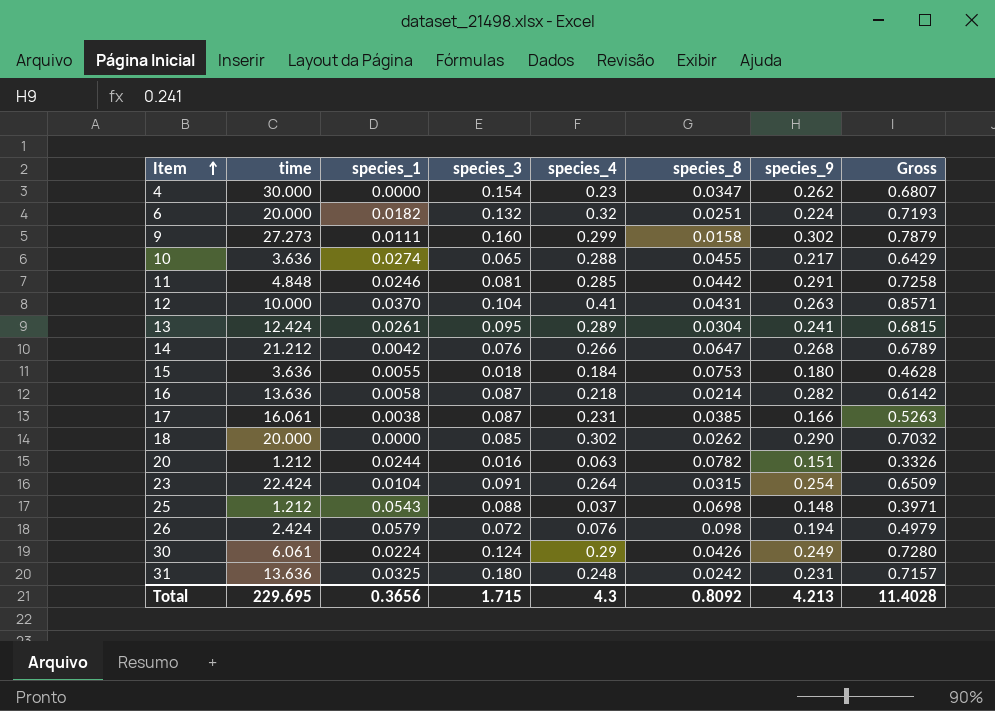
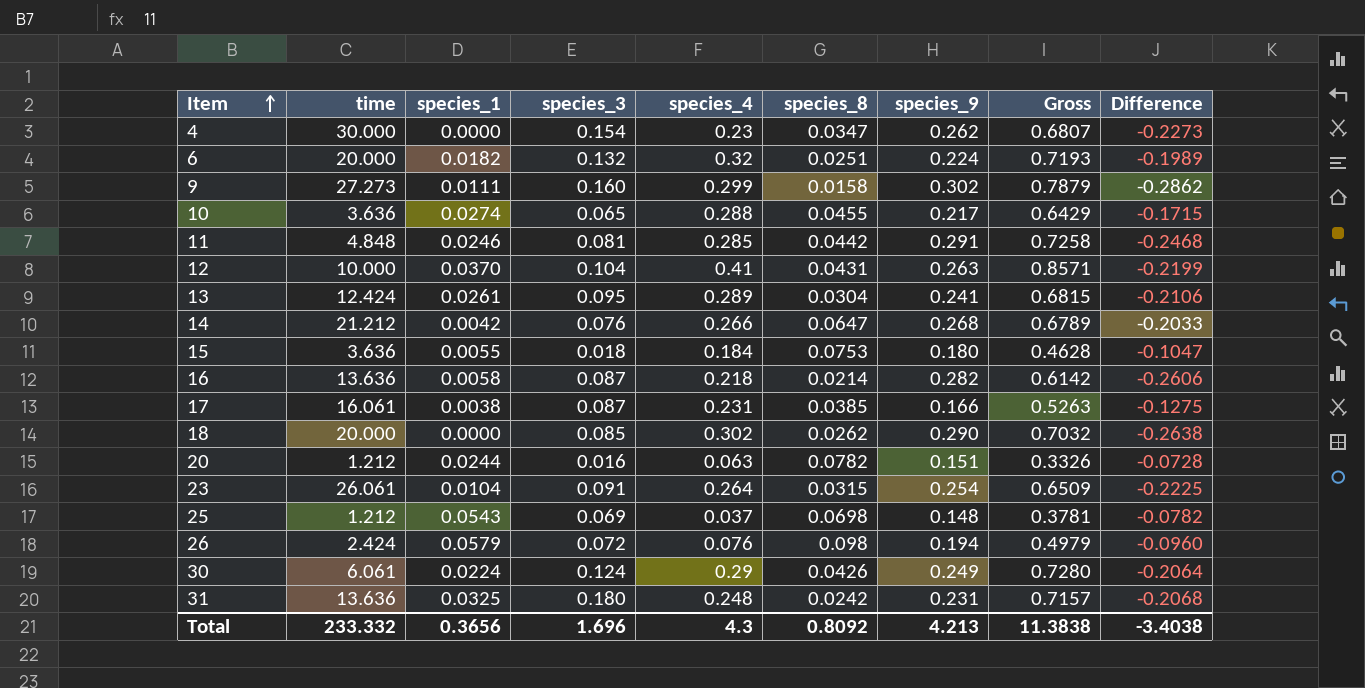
column Difference | formula: none -> [species_8] - [species_9]
23 | time: 22.424 -> 26.061
25 | species_3: 0.088 -> 0.069
25 | Gross: 0.3971 -> 0.3781
Total | time: 229.695 -> 233.332
Total | species_3: 1.715 -> 1.696
Total | Gross: 11.4028 -> 11.3838

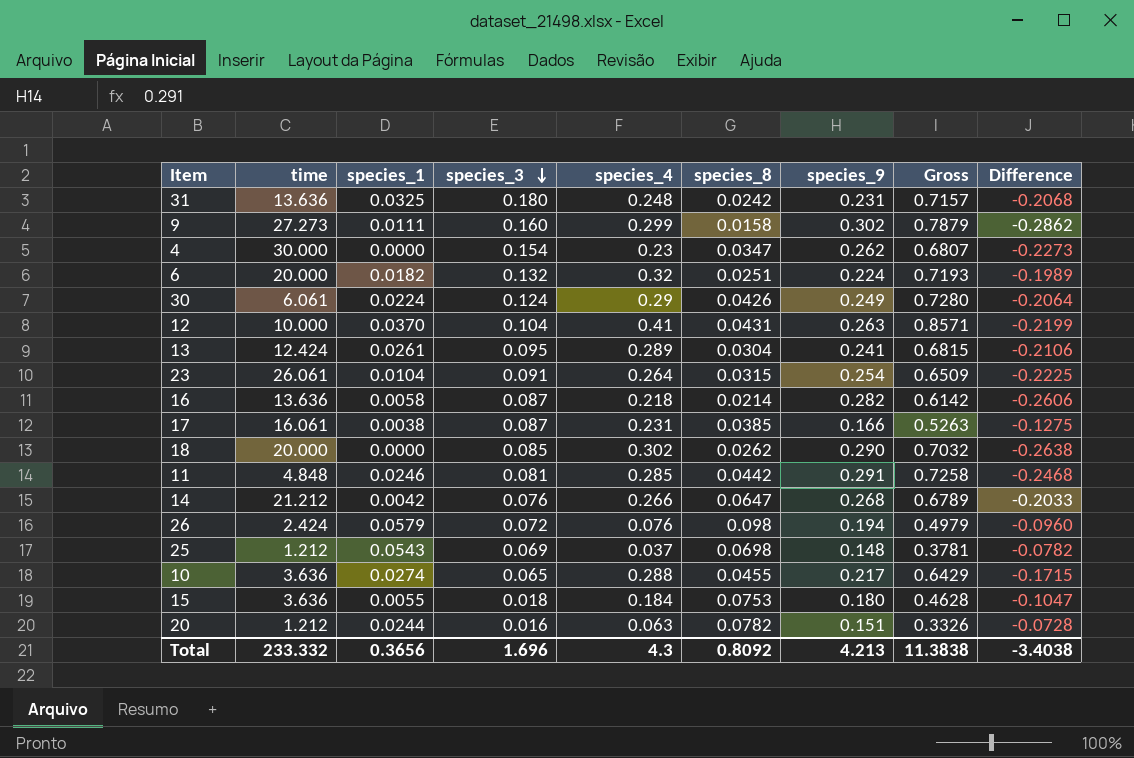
row order: Item ascending -> species_3 descending

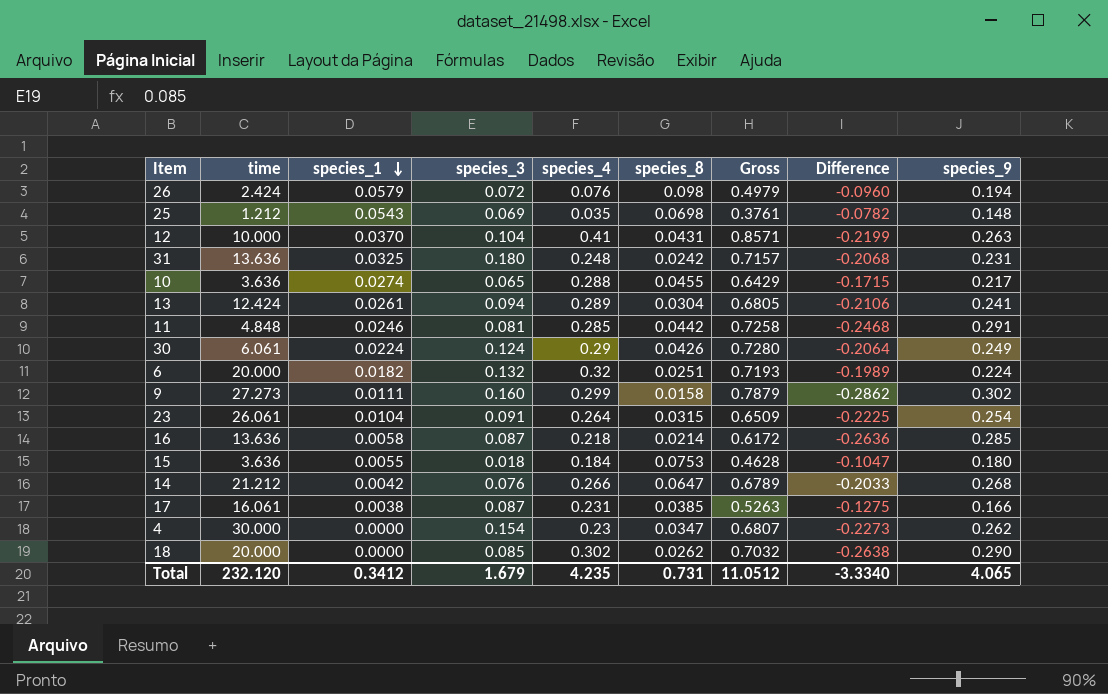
row order: species_3 descending -> species_1 descending
column species_9 | position: 7 -> 9
row 20: 1.212 | 0.0244 | 0.016 | 0.063 | 0.0782 | 0.151 | 0.3326 | -0.0728 -> none
25 | species_4: 0.037 -> 0.035
25 | Gross: 0.3781 -> 0.3761
13 | species_3: 0.095 -> 0.094
13 | Gross: 0.6815 -> 0.6805
16 | Gross: 0.6142 -> 0.6172
16 | Difference: -0.2606 -> -0.2636
16 | species_9: 0.282 -> 0.285
Total | time: 233.332 -> 232.120
Total | species_1: 0.3656 -> 0.3412
Total | species_3: 1.696 -> 1.679
Total | species_4: 4.3 -> 4.235
Total | species_8: 0.8092 -> 0.731
Total | Gross: 11.3838 -> 11.0512
Total | Difference: -3.4038 -> -3.3340
Total | species_9: 4.213 -> 4.065

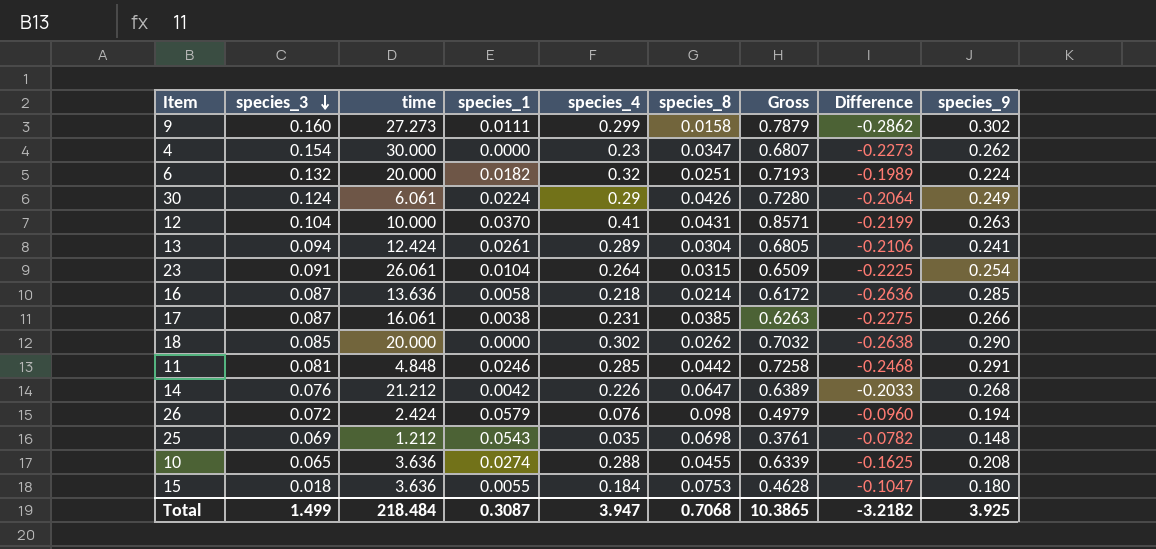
row order: species_1 descending -> species_3 descending
column species_3 | position: 4 -> 2
row 31: 13.636 | 0.0325 | 0.180 | 0.248 | 0.0242 | 0.7157 | -0.2068 | 0.231 -> none
17 | Gross: 0.5263 -> 0.6263
17 | Difference: -0.1275 -> -0.2275
17 | species_9: 0.166 -> 0.266
14 | species_4: 0.266 -> 0.226
14 | Gross: 0.6789 -> 0.6389
10 | Gross: 0.6429 -> 0.6339
10 | Difference: -0.1715 -> -0.1625
10 | species_9: 0.217 -> 0.208
Total | species_3: 1.679 -> 1.499
Total | time: 232.120 -> 218.484
Total | species_1: 0.3412 -> 0.3087
Total | species_4: 4.235 -> 3.947
Total | species_8: 0.731 -> 0.7068
Total | Gross: 11.0512 -> 10.3865
Total | Difference: -3.3340 -> -3.2182
Total | species_9: 4.065 -> 3.925

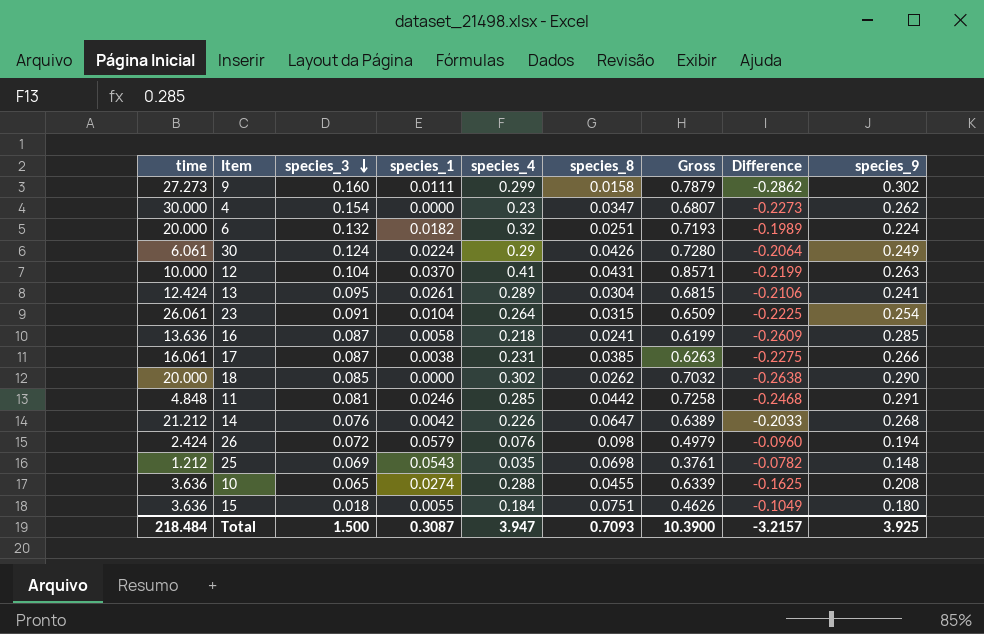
column time | position: 3 -> 1
13 | species_3: 0.094 -> 0.095
13 | Gross: 0.6805 -> 0.6815
16 | species_8: 0.0214 -> 0.0241
16 | Gross: 0.6172 -> 0.6199
16 | Difference: -0.2636 -> -0.2609
15 | species_8: 0.0753 -> 0.0751
15 | Gross: 0.4628 -> 0.4626
15 | Difference: -0.1047 -> -0.1049
Total | species_3: 1.499 -> 1.500
Total | species_8: 0.7068 -> 0.7093
Total | Gross: 10.3865 -> 10.3900
Total | Difference: -3.2182 -> -3.2157

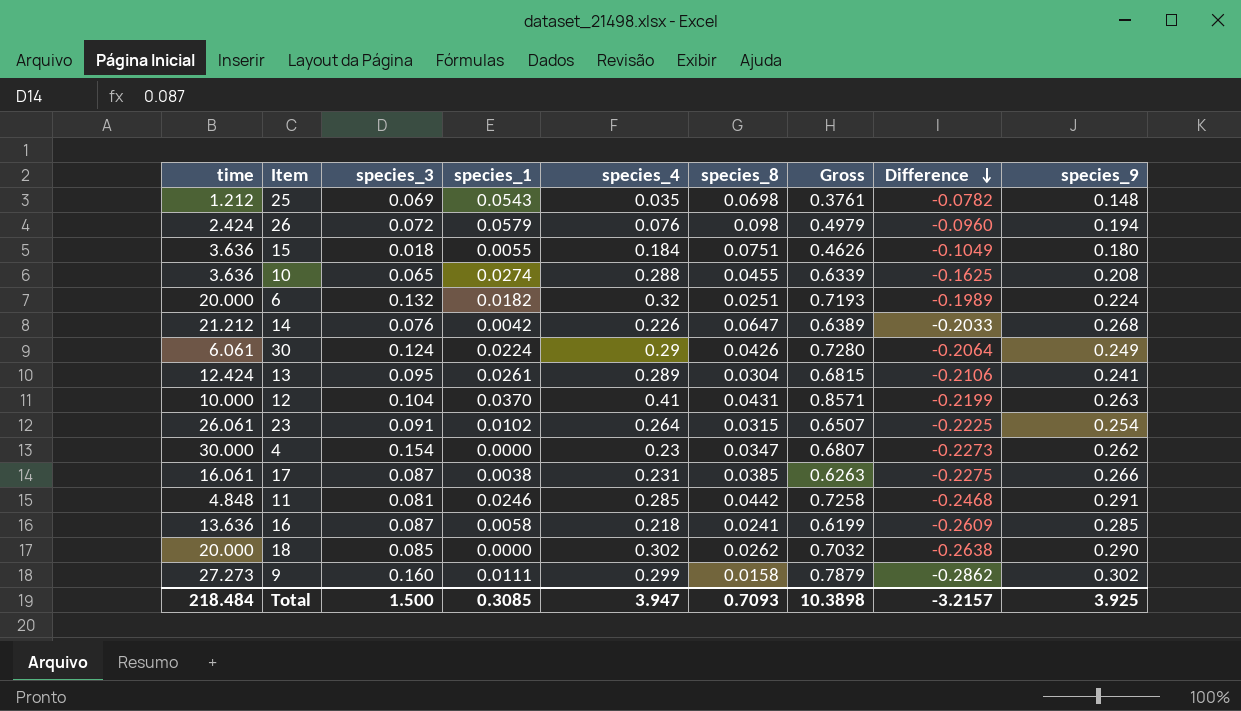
row order: species_3 descending -> Difference descending
23 | species_1: 0.0104 -> 0.0102
23 | Gross: 0.6509 -> 0.6507
Total | species_1: 0.3087 -> 0.3085
Total | Gross: 10.3900 -> 10.3898

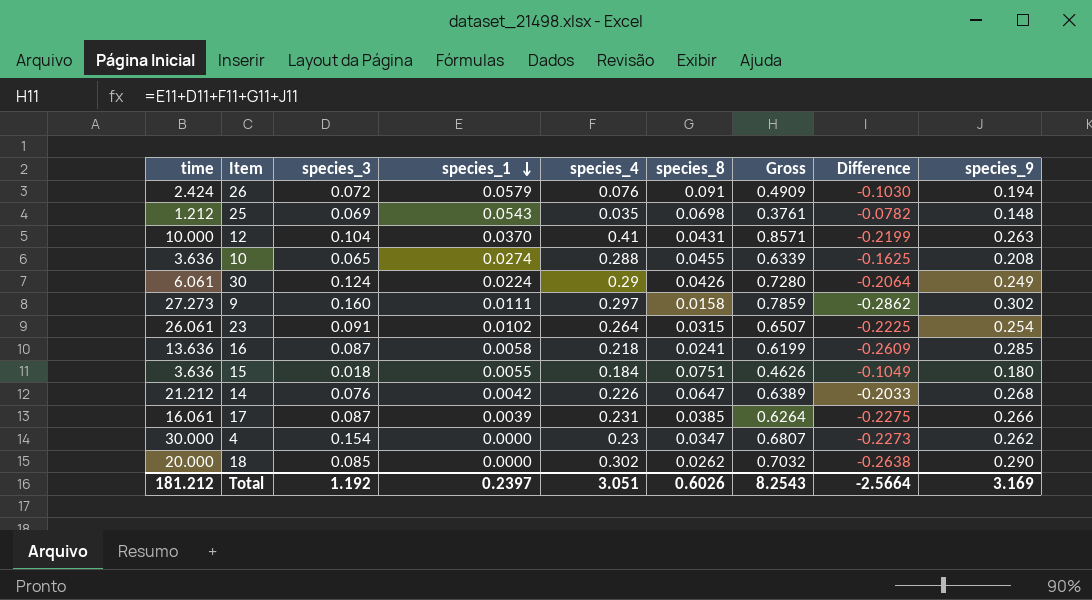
row order: Difference descending -> species_1 descending
row 6: 20.000 | 0.132 | 0.0182 | 0.32 | 0.0251 | 0.7193 | -0.1989 | 0.224 -> none
row 13: 12.424 | 0.095 | 0.0261 | 0.289 | 0.0304 | 0.6815 | -0.2106 | 0.241 -> none
row 11: 4.848 | 0.081 | 0.0246 | 0.285 | 0.0442 | 0.7258 | -0.2468 | 0.291 -> none
26 | species_8: 0.098 -> 0.091
26 | Gross: 0.4979 -> 0.4909
26 | Difference: -0.0960 -> -0.1030
9 | species_4: 0.299 -> 0.297
9 | Gross: 0.7879 -> 0.7859
17 | species_1: 0.0038 -> 0.0039
17 | Gross: 0.6263 -> 0.6264
Total | time: 218.484 -> 181.212
Total | species_3: 1.500 -> 1.192
Total | species_1: 0.3085 -> 0.2397
Total | species_4: 3.947 -> 3.051
Total | species_8: 0.7093 -> 0.6026
Total | Gross: 10.3898 -> 8.2543
Total | Difference: -3.2157 -> -2.5664
Total | species_9: 3.925 -> 3.169

